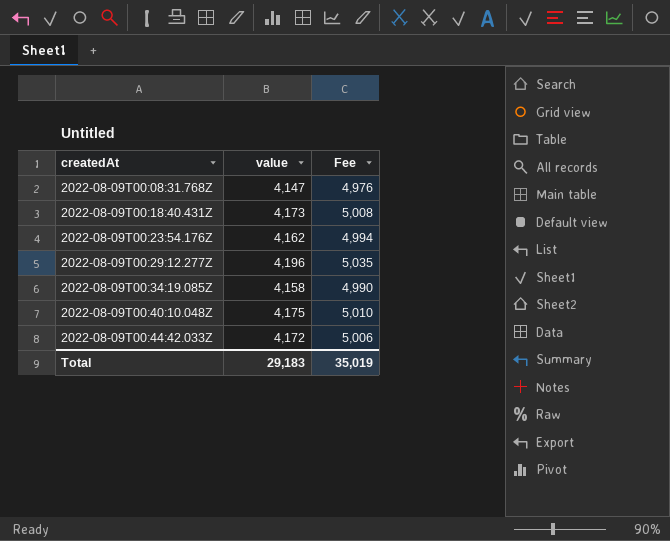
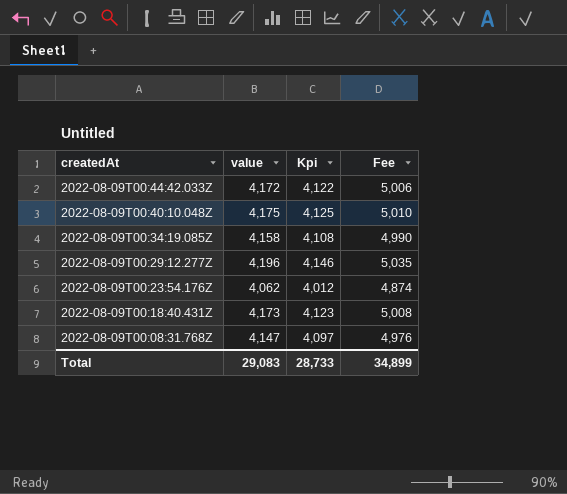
row order: createdAt ascending -> createdAt descending
column Kpi | formula: none -> [value] - 50
2022-08-09T00:23:54.176Z | value: 4,162 -> 4,062
2022-08-09T00:23:54.176Z | Fee: 4,994 -> 4,874
Total | value: 29,183 -> 29,083
Total | Fee: 35,019 -> 34,899

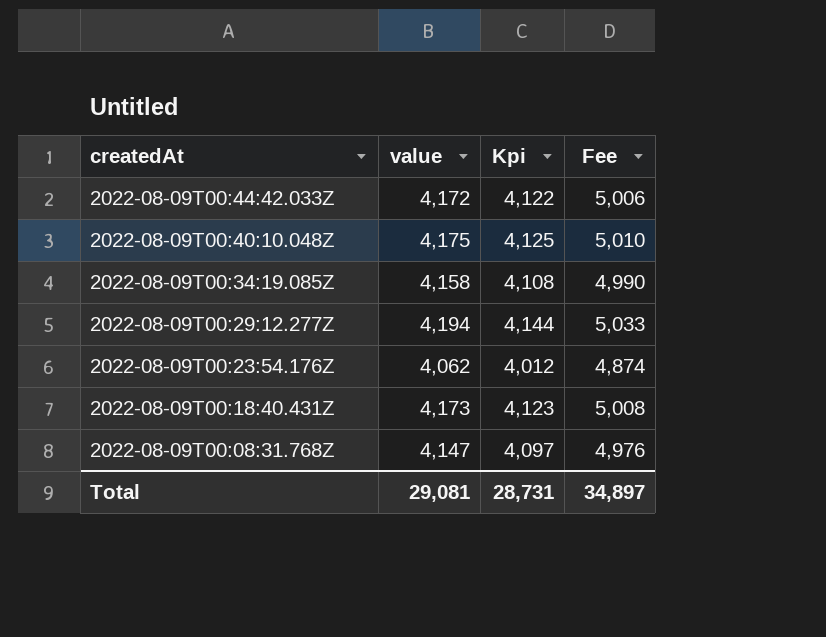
2022-08-09T00:29:12.277Z | value: 4,196 -> 4,194
2022-08-09T00:29:12.277Z | Kpi: 4,146 -> 4,144
2022-08-09T00:29:12.277Z | Fee: 5,035 -> 5,033
Total | value: 29,083 -> 29,081
Total | Kpi: 28,733 -> 28,731
Total | Fee: 34,899 -> 34,897

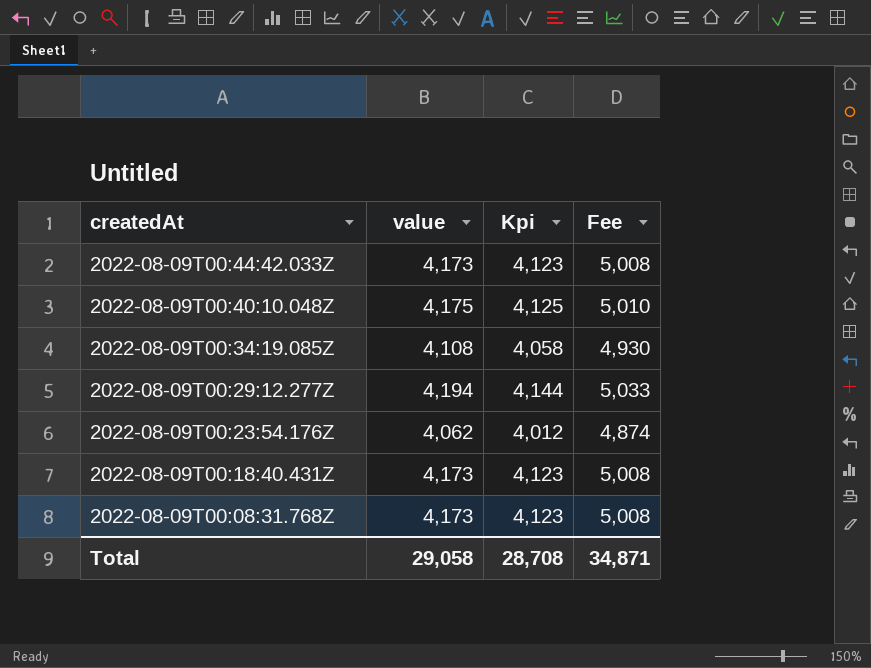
2022-08-09T00:44:42.033Z | value: 4,172 -> 4,173
2022-08-09T00:44:42.033Z | Kpi: 4,122 -> 4,123
2022-08-09T00:44:42.033Z | Fee: 5,006 -> 5,008
2022-08-09T00:34:19.085Z | value: 4,158 -> 4,108
2022-08-09T00:34:19.085Z | Kpi: 4,108 -> 4,058
2022-08-09T00:34:19.085Z | Fee: 4,990 -> 4,930
2022-08-09T00:08:31.768Z | value: 4,147 -> 4,173
2022-08-09T00:08:31.768Z | Kpi: 4,097 -> 4,123
2022-08-09T00:08:31.768Z | Fee: 4,976 -> 5,008
Total | value: 29,081 -> 29,058
Total | Kpi: 28,731 -> 28,708
Total | Fee: 34,897 -> 34,871

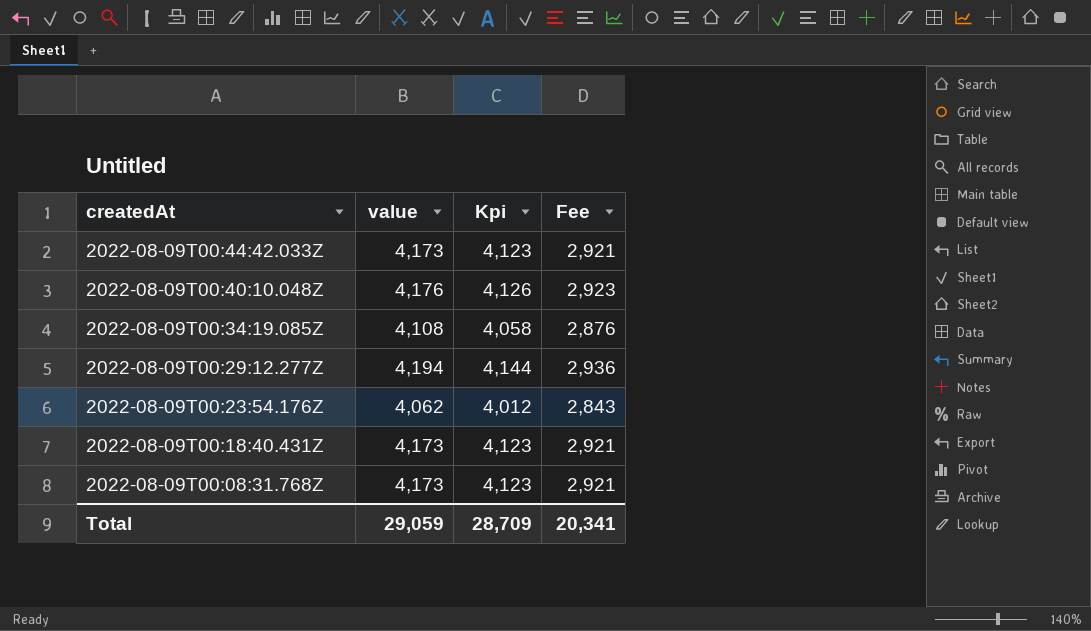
column Fee | formula: [value] * 1.2 -> [value] * 0.7
2022-08-09T00:40:10.048Z | value: 4,175 -> 4,176
2022-08-09T00:40:10.048Z | Kpi: 4,125 -> 4,126
Total | value: 29,058 -> 29,059
Total | Kpi: 28,708 -> 28,709
Total | Fee: 34,871 -> 20,341

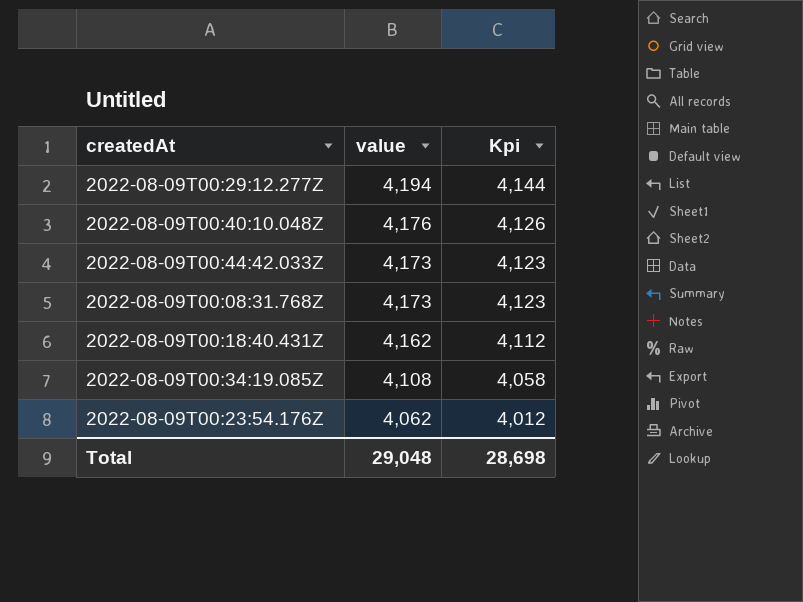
row order: createdAt descending -> value descending
column Fee | formula: [value] * 0.7 -> none
2022-08-09T00:18:40.431Z | value: 4,173 -> 4,162
2022-08-09T00:18:40.431Z | Kpi: 4,123 -> 4,112
Total | value: 29,059 -> 29,048
Total | Kpi: 28,709 -> 28,698

